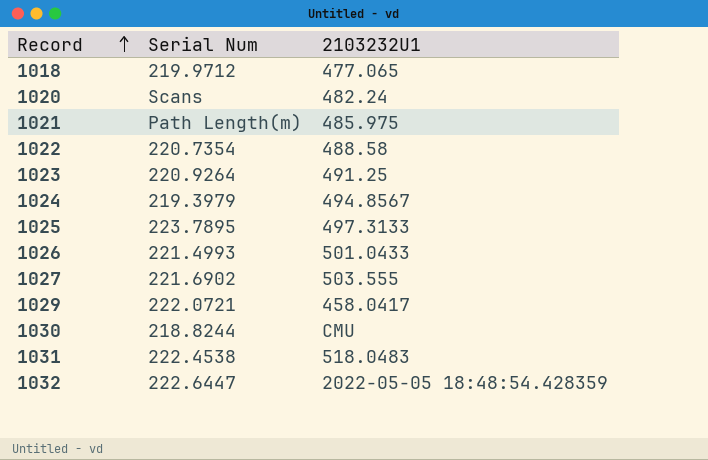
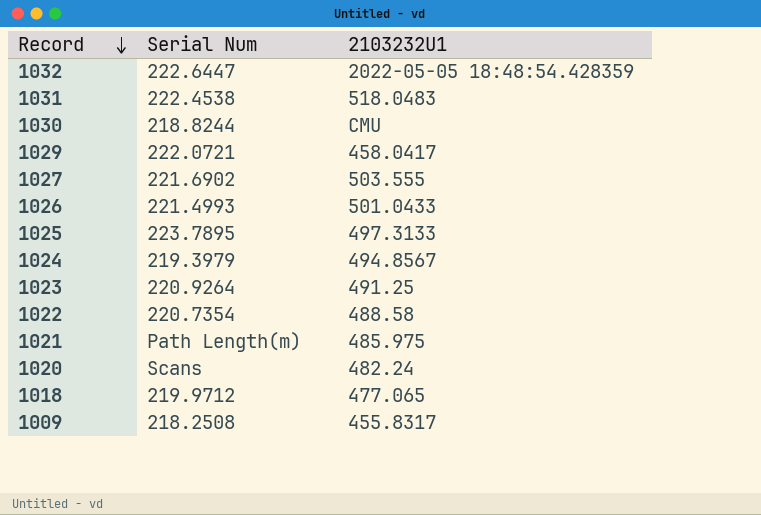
row order: Record ascending -> Record descending
row 1009: none -> 218.2508 | 455.8317

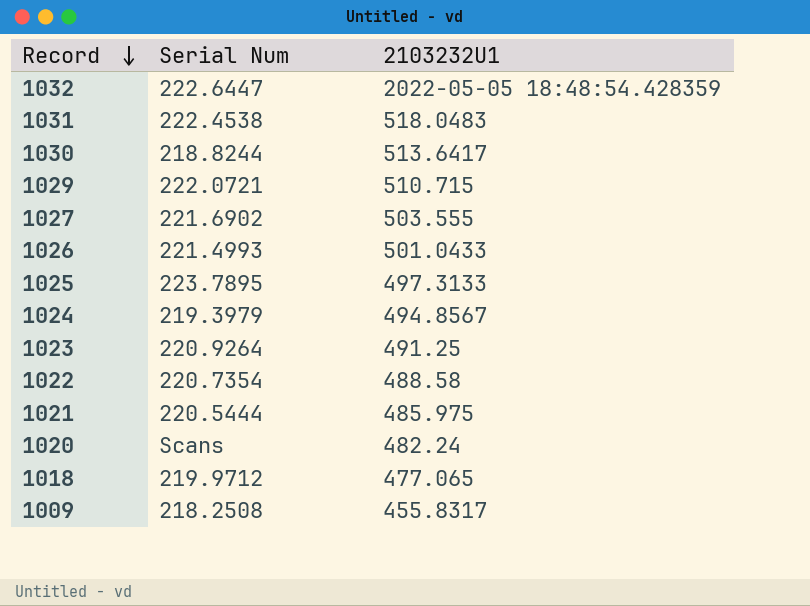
1030 | 2103232U1: CMU -> 513.6417
1029 | 2103232U1: 458.0417 -> 510.715
1021 | Serial Num: Path Length(m) -> 220.5444

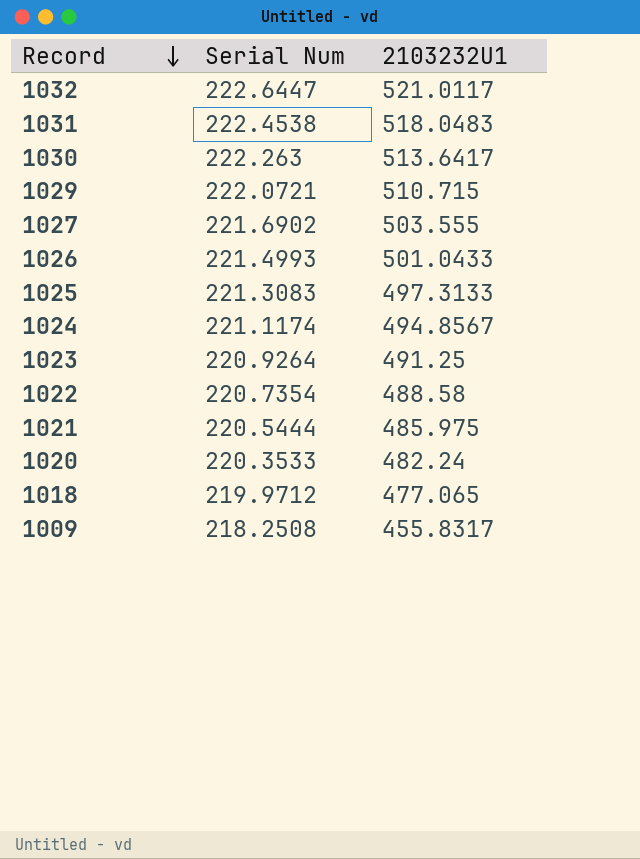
1032 | 2103232U1: 2022-05-05 18:48:54.428359 -> 521.0117
1030 | Serial Num: 218.8244 -> 222.263
1025 | Serial Num: 223.7895 -> 221.3083
1024 | Serial Num: 219.3979 -> 221.1174
1020 | Serial Num: Scans -> 220.3533

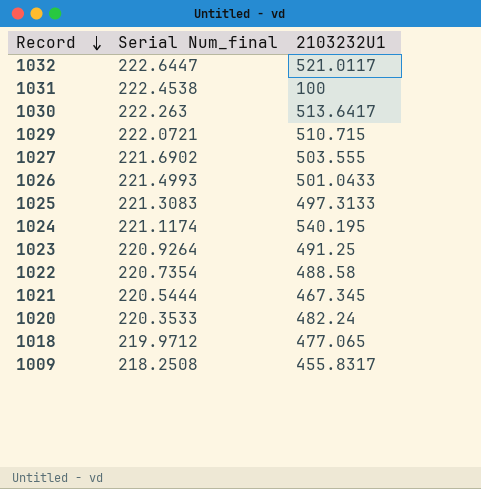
column name: Serial Num -> Serial Num_final
1031 | 2103232U1: 518.0483 -> 100
1024 | 2103232U1: 494.8567 -> 540.195
1021 | 2103232U1: 485.975 -> 467.345

